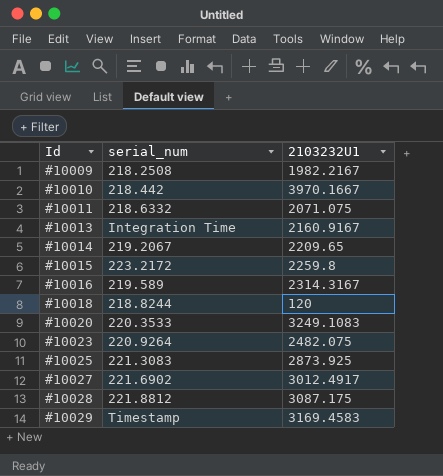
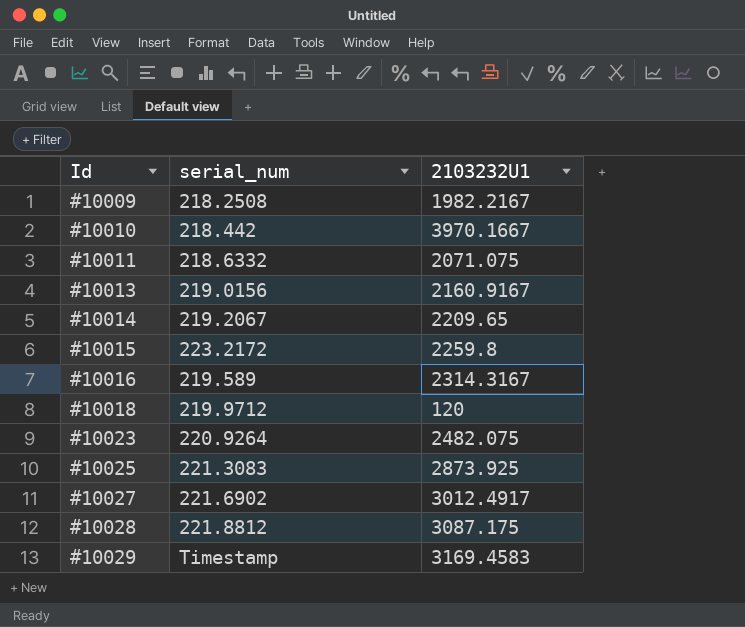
row #10020: 220.3533 | 3249.1083 -> none
#10013 | serial_num: Integration Time -> 219.0156
#10018 | serial_num: 218.8244 -> 219.9712

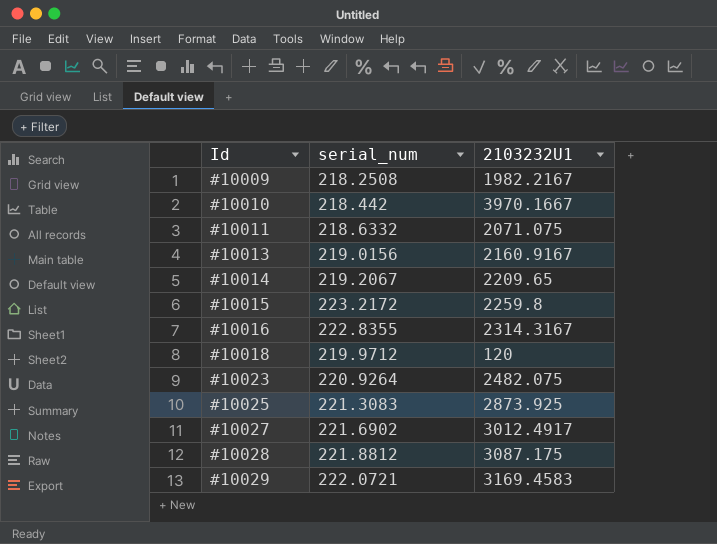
#10016 | serial_num: 219.589 -> 222.8355
#10029 | serial_num: Timestamp -> 222.0721

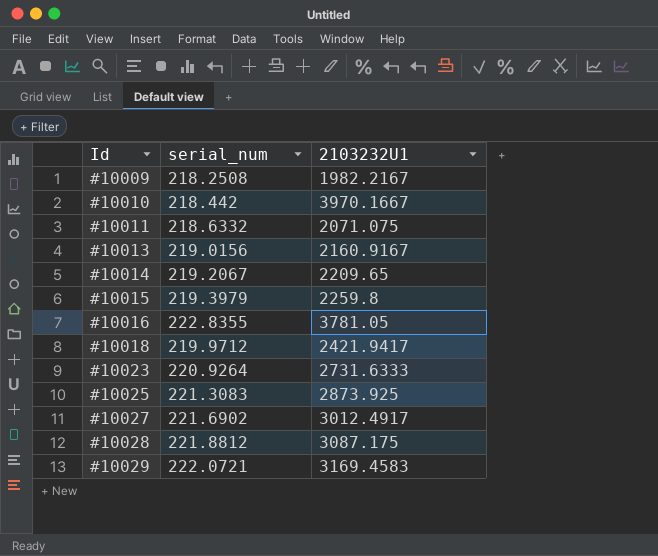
#10015 | serial_num: 223.2172 -> 219.3979
#10016 | 2103232U1: 2314.3167 -> 3781.05
#10018 | 2103232U1: 120 -> 2421.9417
#10023 | 2103232U1: 2482.075 -> 2731.6333

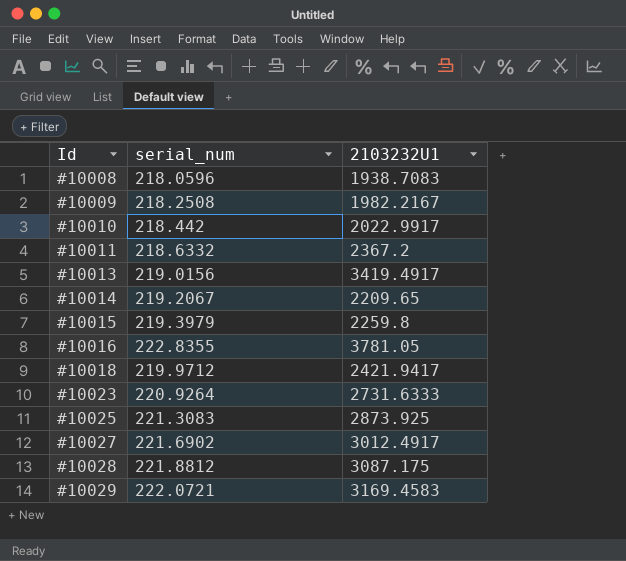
row #10008: none -> 218.0596 | 1938.7083
#10010 | 2103232U1: 3970.1667 -> 2022.9917
#10011 | 2103232U1: 2071.075 -> 2367.2
#10013 | 2103232U1: 2160.9167 -> 3419.4917

